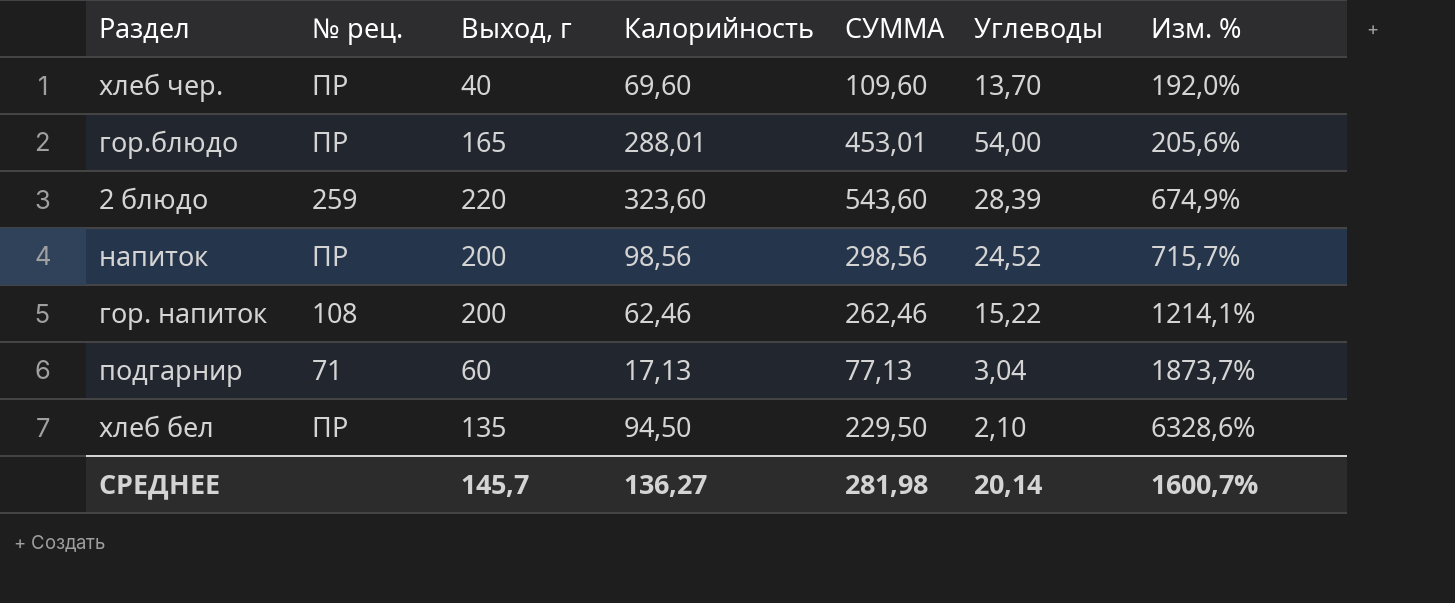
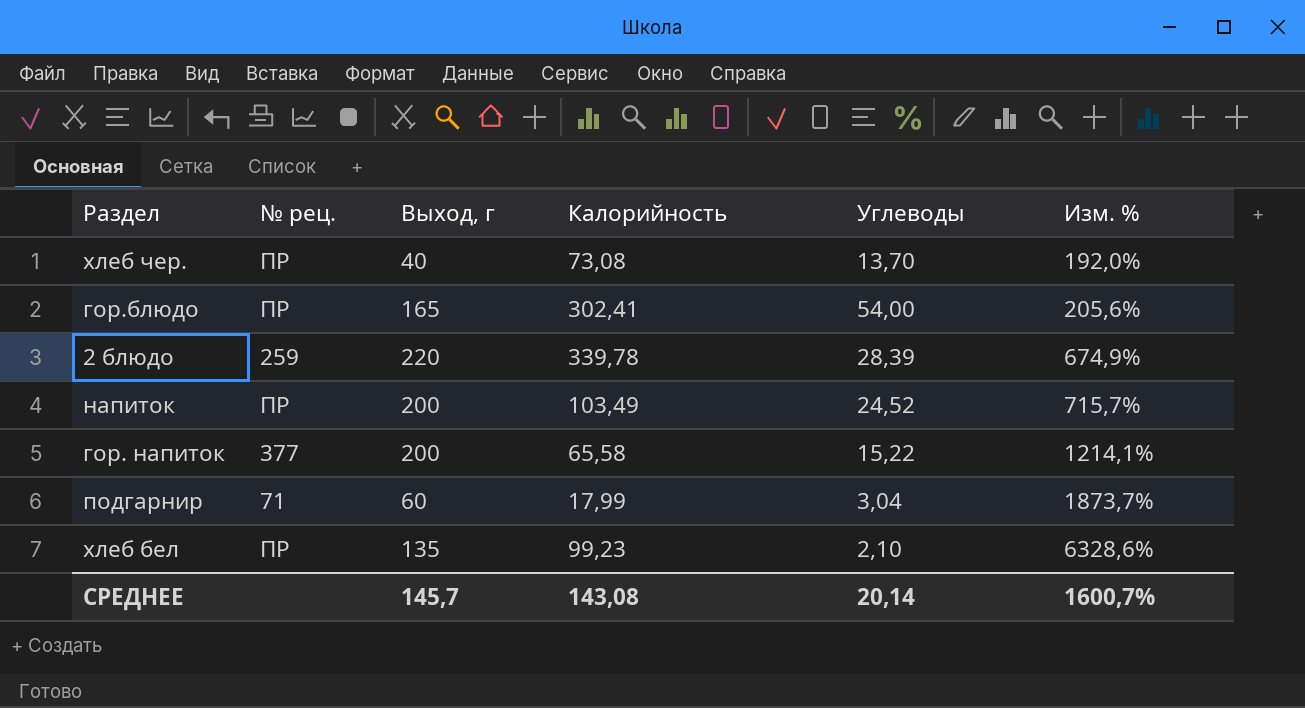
column СУММА | formula: [Выход, г] + [Калорийность] -> none
хлеб чер. | Калорийность: 69,60 -> 73,08
гор.блюдо | Калорийность: 288,01 -> 302,41
2 блюдо | Калорийность: 323,60 -> 339,78
напиток | Калорийность: 98,56 -> 103,49
гор. напиток | № рец.: 108 -> 377
гор. напиток | Калорийность: 62,46 -> 65,58
подгарнир | Калорийность: 17,13 -> 17,99
хлеб бел | Калорийность: 94,50 -> 99,23
СРЕДНЕЕ | Калорийность: 136,27 -> 143,08

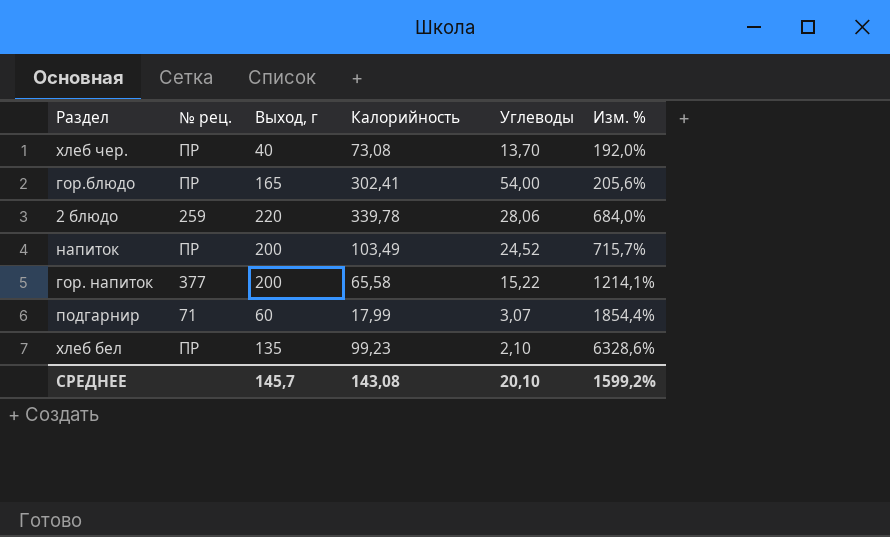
2 блюдо | Углеводы: 28,39 -> 28,06
2 блюдо | Изм. %: 674,9% -> 684,0%
подгарнир | Углеводы: 3,04 -> 3,07
подгарнир | Изм. %: 1873,7% -> 1854,4%
СРЕДНЕЕ | Углеводы: 20,14 -> 20,10
СРЕДНЕЕ | Изм. %: 1600,7% -> 1599,2%

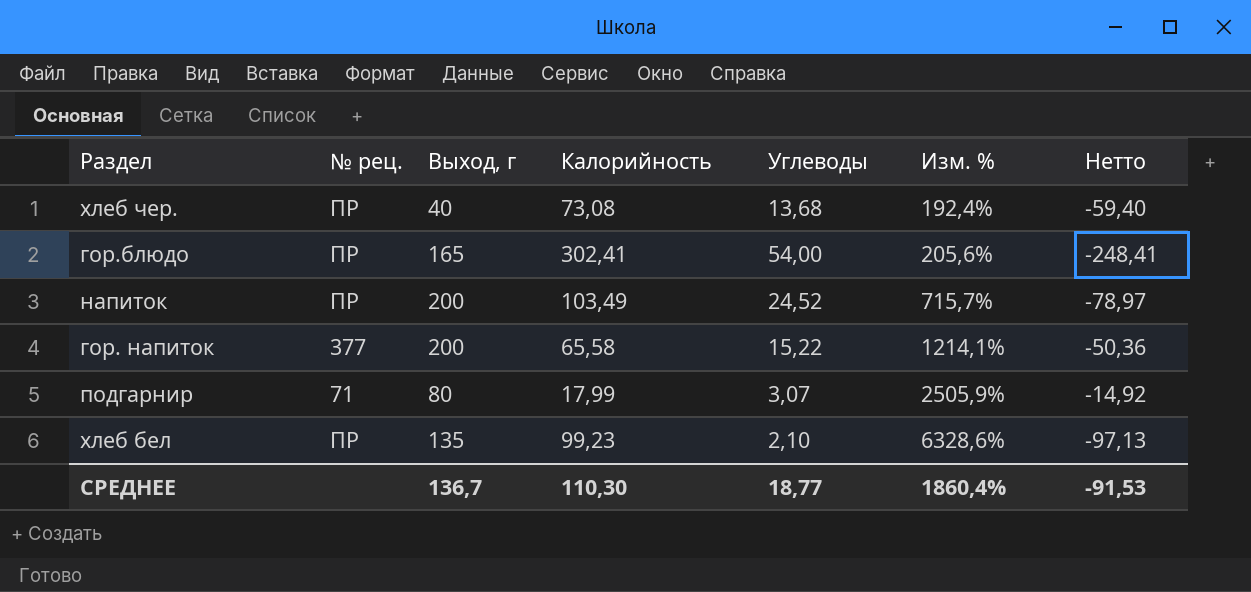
column Нетто | formula: none -> [Углеводы] - [Калорийность]
row 2 блюдо: 259 | 220 | 339,78 | 28,06 | 684,0% -> none
хлеб чер. | Углеводы: 13,70 -> 13,68
хлеб чер. | Изм. %: 192,0% -> 192,4%
подгарнир | Выход, г: 60 -> 80
подгарнир | Изм. %: 1854,4% -> 2505,9%
СРЕДНЕЕ | Выход, г: 145,7 -> 136,7
СРЕДНЕЕ | Калорийность: 143,08 -> 110,30
СРЕДНЕЕ | Углеводы: 20,10 -> 18,77
СРЕДНЕЕ | Изм. %: 1599,2% -> 1860,4%

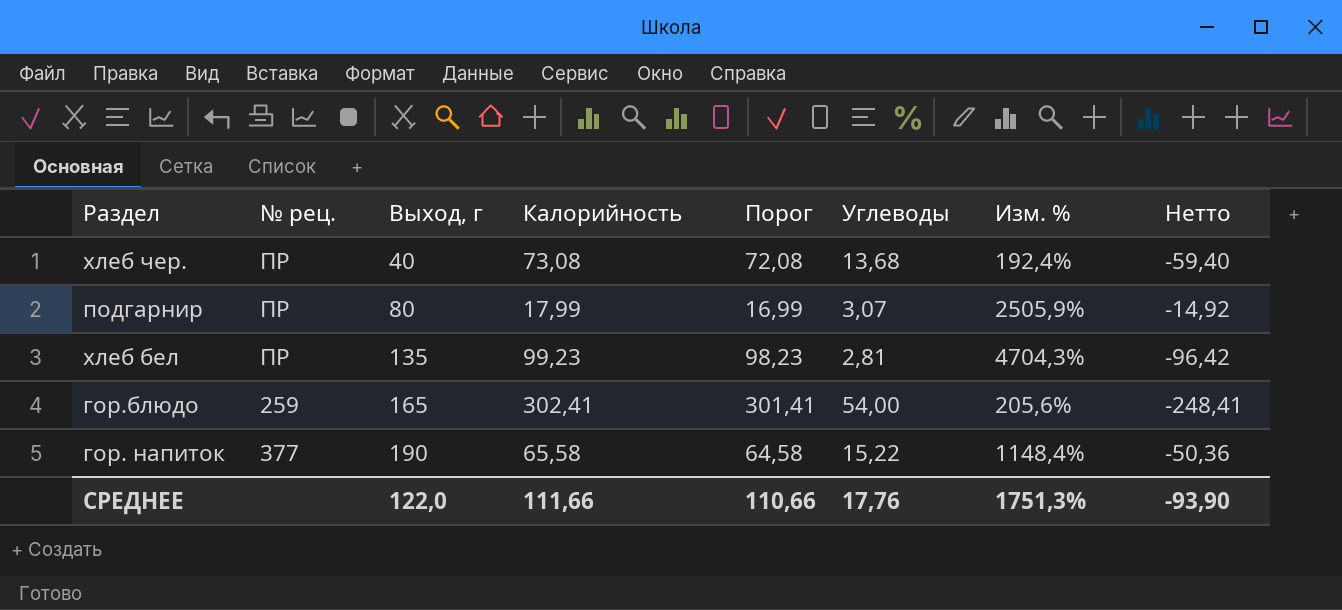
row order: Изм. % ascending -> Выход, г ascending
column Порог | formula: none -> [Калорийность] - 1
row напиток: ПР | 200 | 103,49 | 24,52 | 715,7% | -78,97 -> none
подгарнир | № рец.: 71 -> ПР
хлеб бел | Углеводы: 2,10 -> 2,81
хлеб бел | Изм. %: 6328,6% -> 4704,3%
хлеб бел | Нетто: -97,13 -> -96,42
гор.блюдо | № рец.: ПР -> 259
гор. напиток | Выход, г: 200 -> 190
гор. напиток | Изм. %: 1214,1% -> 1148,4%
СРЕДНЕЕ | Выход, г: 136,7 -> 122,0
СРЕДНЕЕ | Калорийность: 110,30 -> 111,66
СРЕДНЕЕ | Углеводы: 18,77 -> 17,76
СРЕДНЕЕ | Изм. %: 1860,4% -> 1751,3%
СРЕДНЕЕ | Нетто: -91,53 -> -93,90

